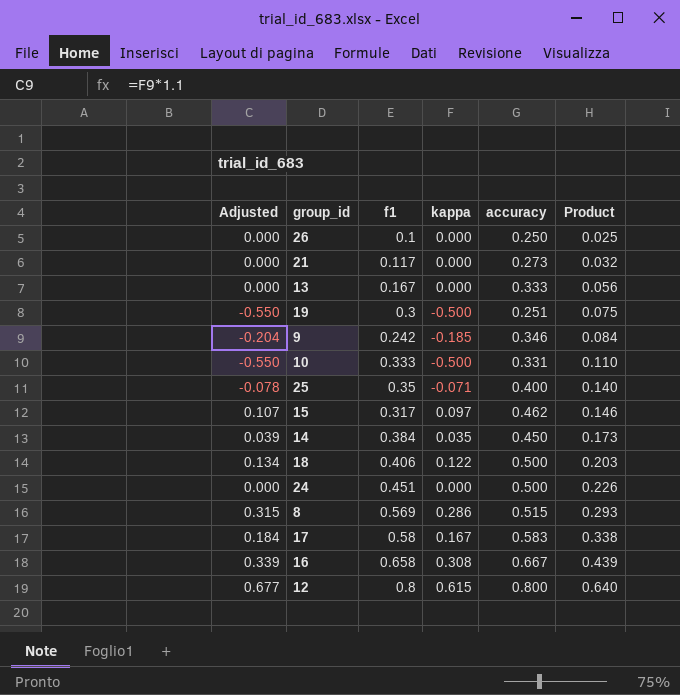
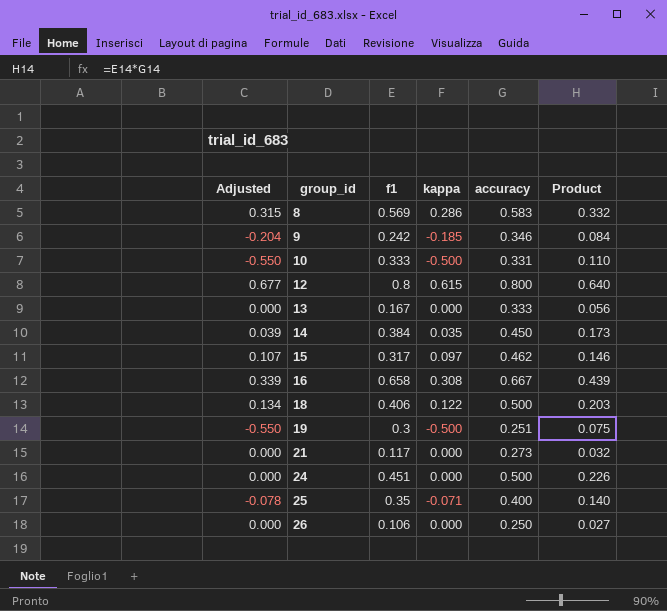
row order: Product ascending -> group_id ascending
row 17: 0.184 | 0.58 | 0.167 | 0.583 | 0.338 -> none
8 | accuracy: 0.515 -> 0.583
8 | Product: 0.293 -> 0.332
26 | f1: 0.1 -> 0.106
26 | Product: 0.025 -> 0.027

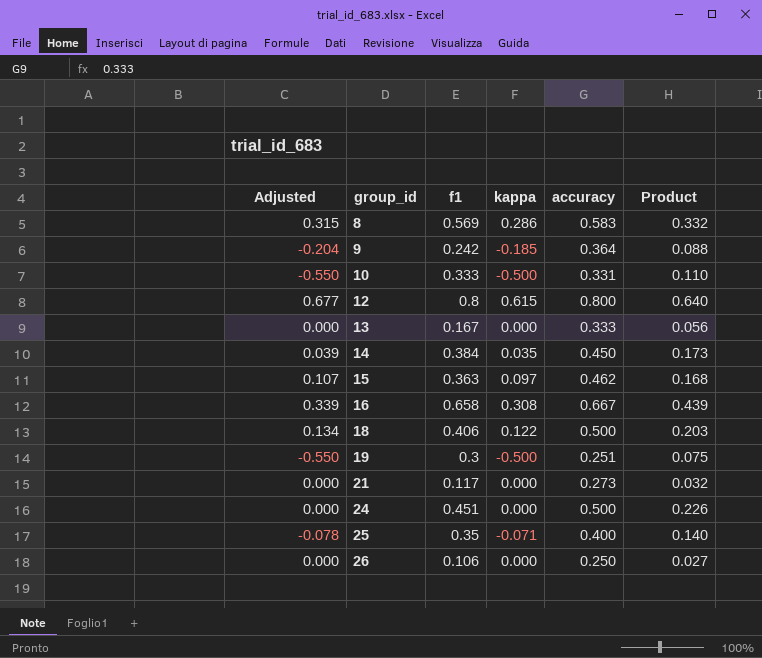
9 | accuracy: 0.346 -> 0.364
9 | Product: 0.084 -> 0.088
15 | f1: 0.317 -> 0.363
15 | Product: 0.146 -> 0.168

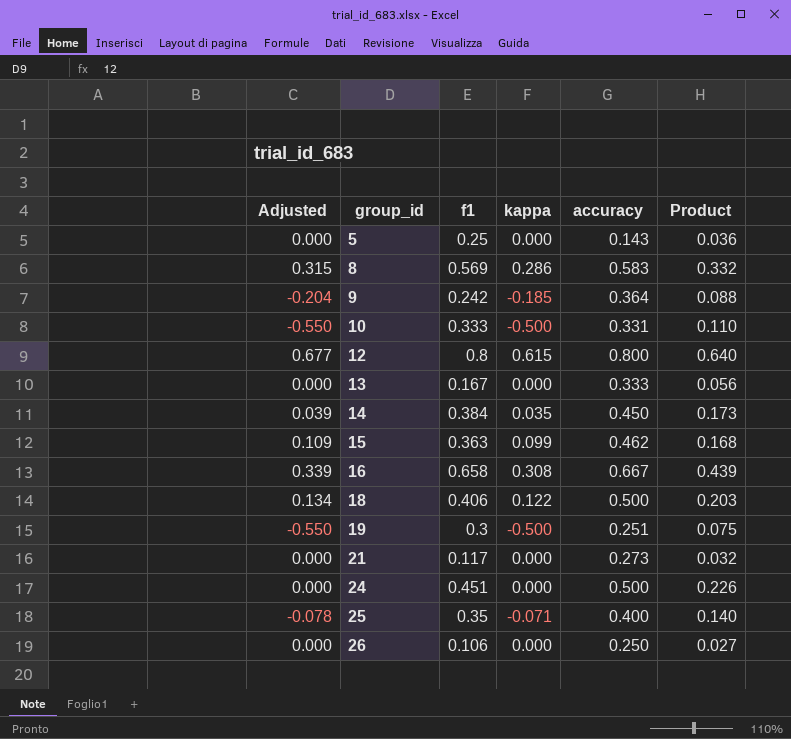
row 5: none -> 0.000 | 0.25 | 0.000 | 0.143 | 0.036
15 | Adjusted: 0.107 -> 0.109
15 | kappa: 0.097 -> 0.099

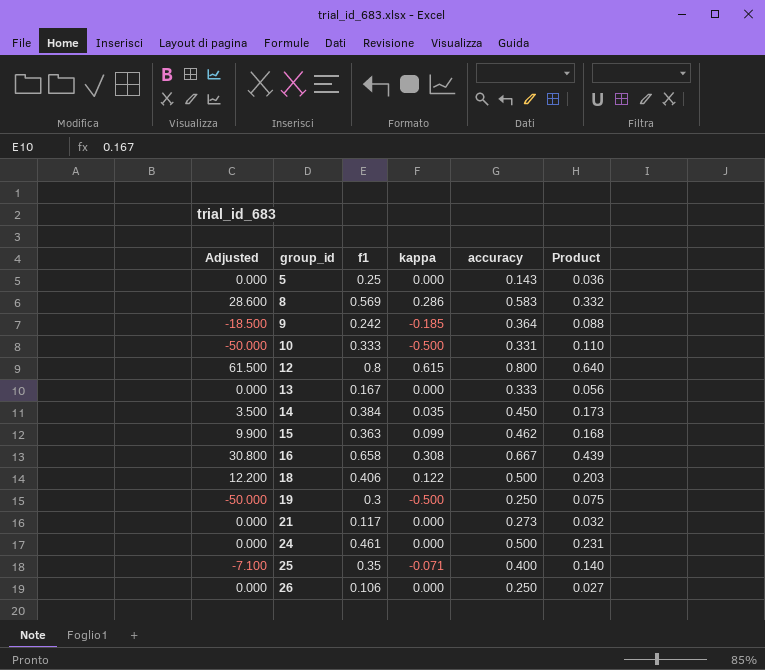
column Adjusted | formula: [kappa] * 1.1 -> [kappa] * 100
19 | accuracy: 0.251 -> 0.250
24 | f1: 0.451 -> 0.461
24 | Product: 0.226 -> 0.231

